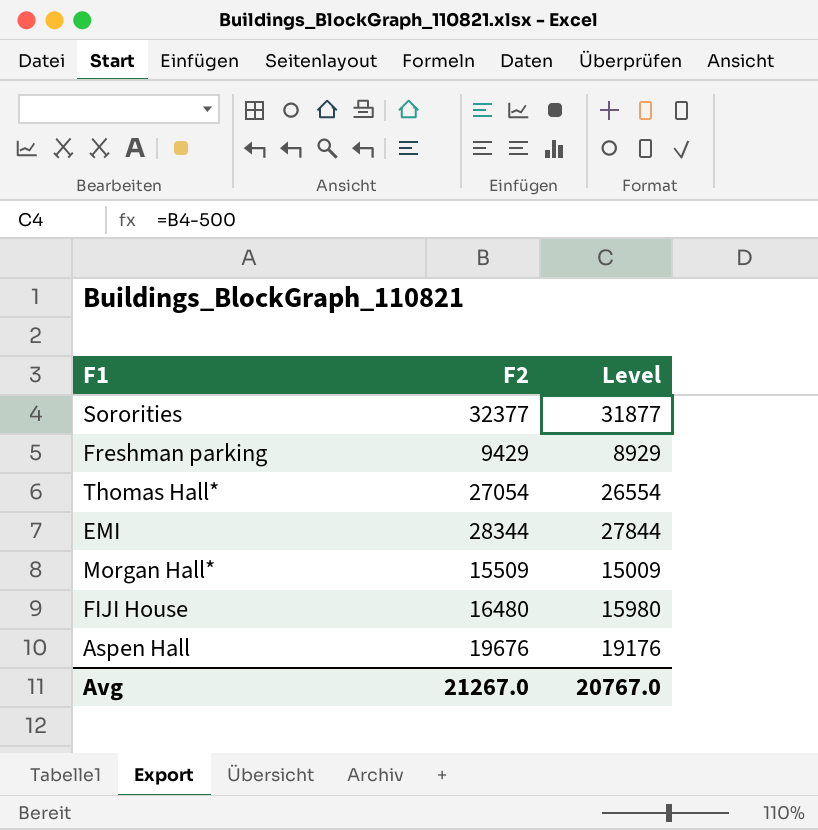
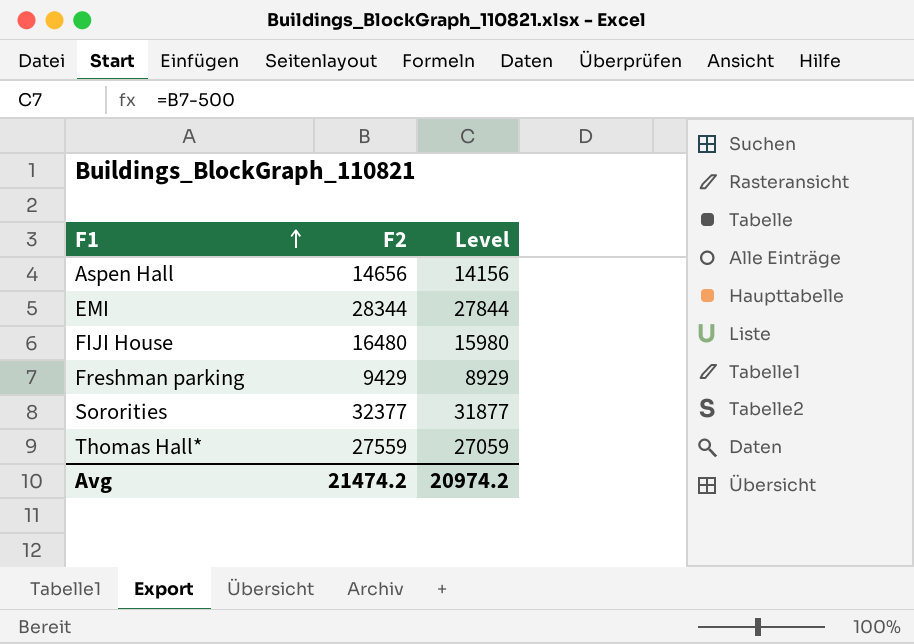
row order: none -> F1 ascending
row Morgan Hall*: 15509 | 15009 -> none
Aspen Hall | F2: 19676 -> 14656
Aspen Hall | Level: 19176 -> 14156
Thomas Hall* | F2: 27054 -> 27559
Thomas Hall* | Level: 26554 -> 27059
Avg | F2: 21267.0 -> 21474.2
Avg | Level: 20767.0 -> 20974.2

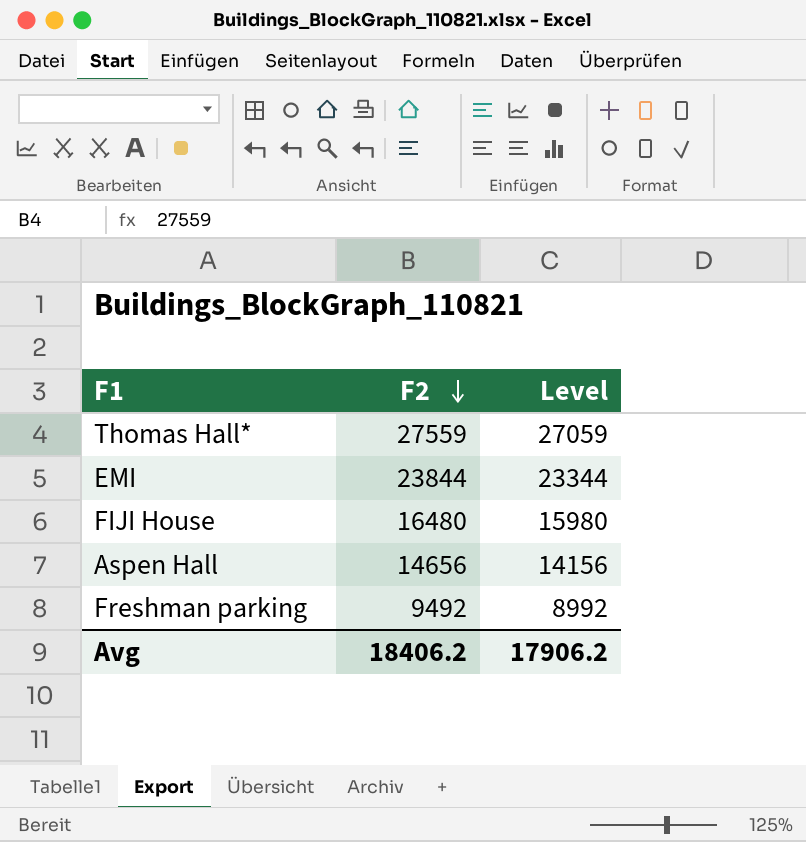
row order: F1 ascending -> F2 descending
row Sororities: 32377 | 31877 -> none
EMI | F2: 28344 -> 23844
EMI | Level: 27844 -> 23344
Freshman parking | F2: 9429 -> 9492
Freshman parking | Level: 8929 -> 8992
Avg | F2: 21474.2 -> 18406.2
Avg | Level: 20974.2 -> 17906.2

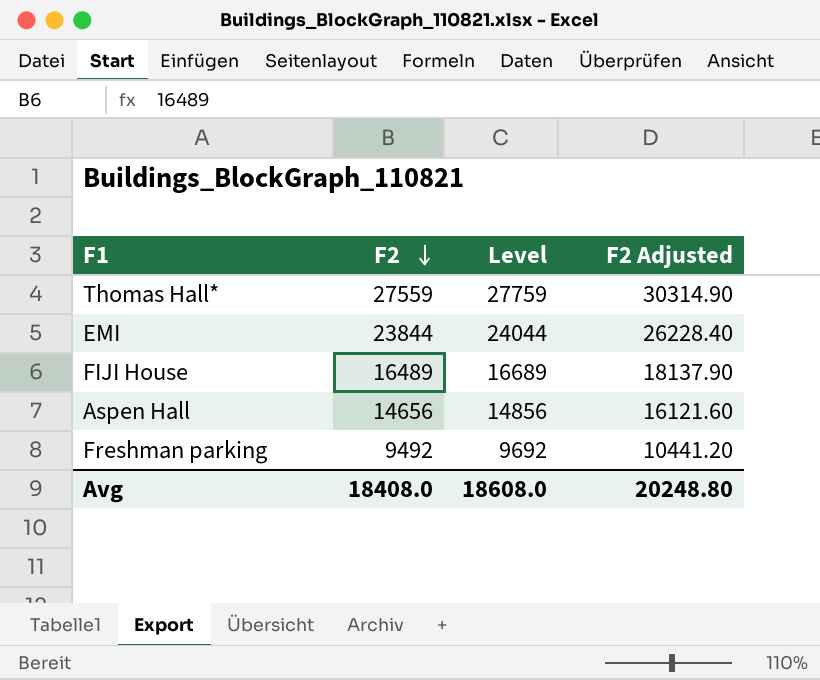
column Level | formula: [F2] - 500 -> [F2] + 200
column F2 Adjusted | formula: none -> [F2] * 1.1
FIJI House | F2: 16480 -> 16489
Avg | F2: 18406.2 -> 18408.0
Avg | Level: 17906.2 -> 18608.0

